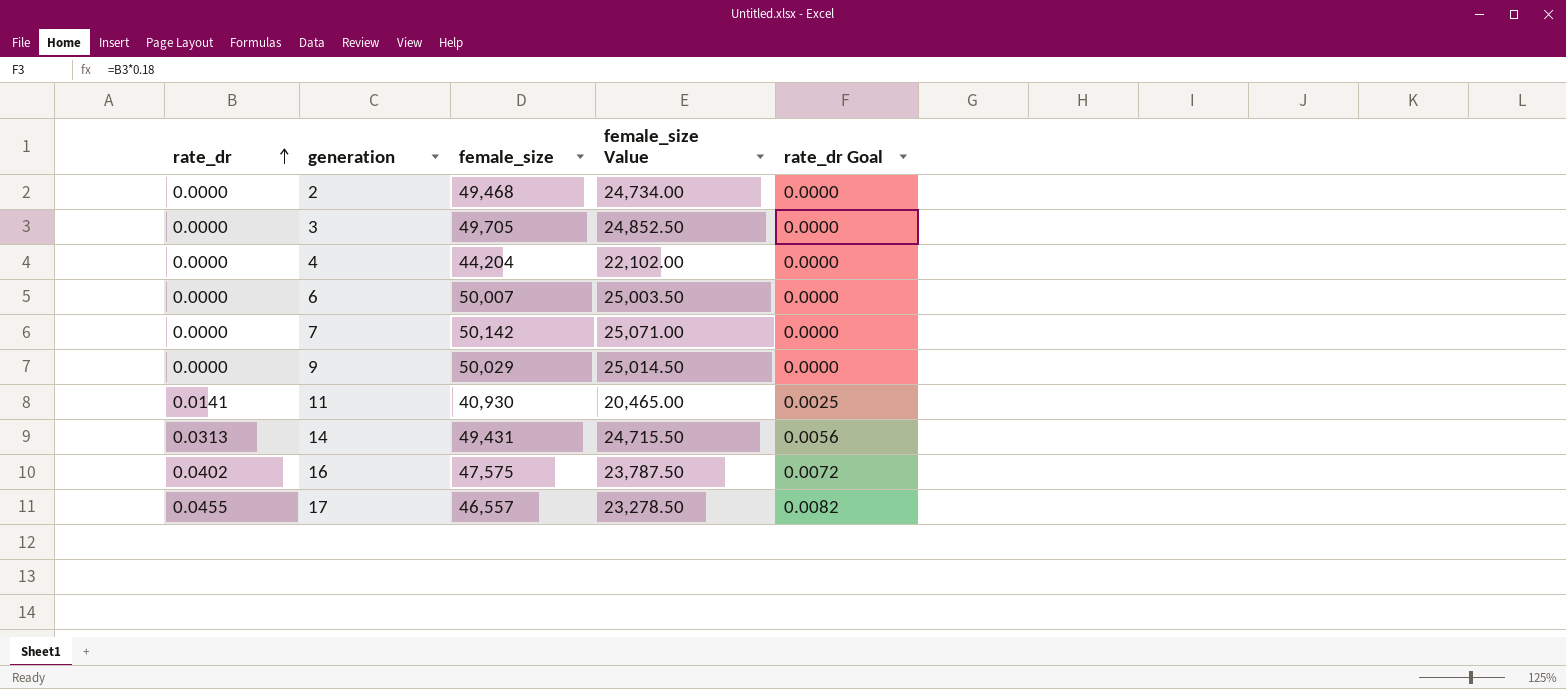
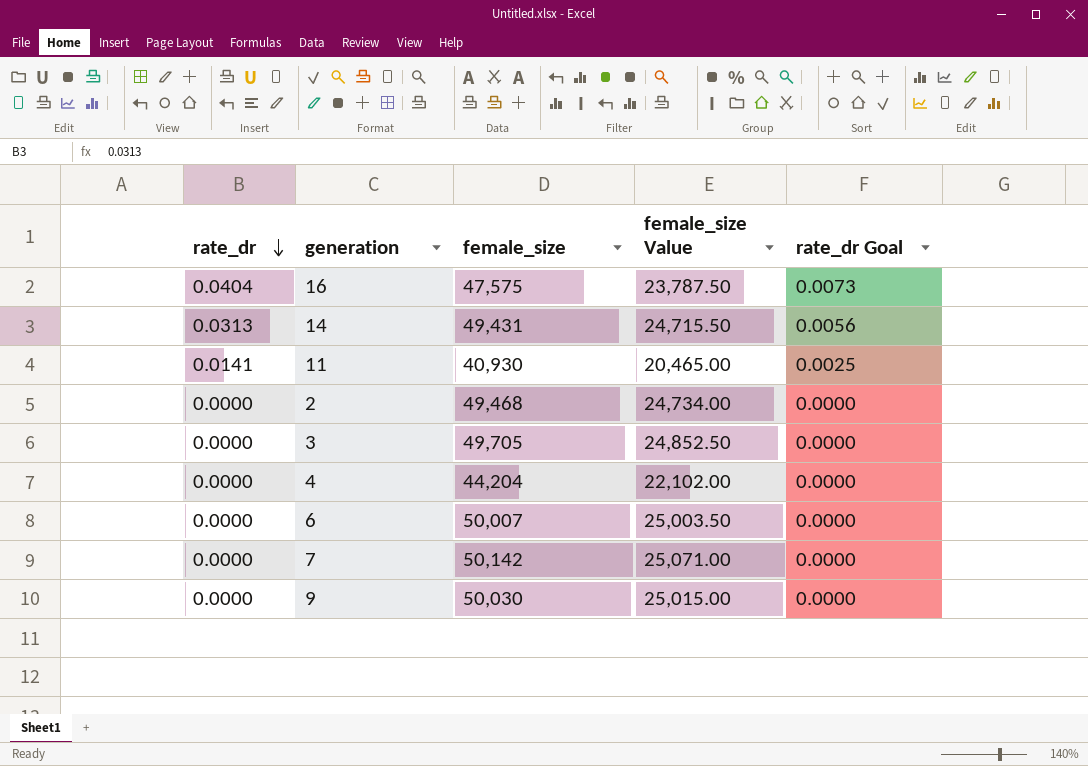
row order: rate_dr ascending -> rate_dr descending
row 17: 0.0455 | 46,557 | 23,278.50 | 0.0082 -> none
16 | rate_dr: 0.0402 -> 0.0404
16 | rate_dr Goal: 0.0072 -> 0.0073
9 | female_size: 50,029 -> 50,030
9 | female_size Value: 25,014.50 -> 25,015.00

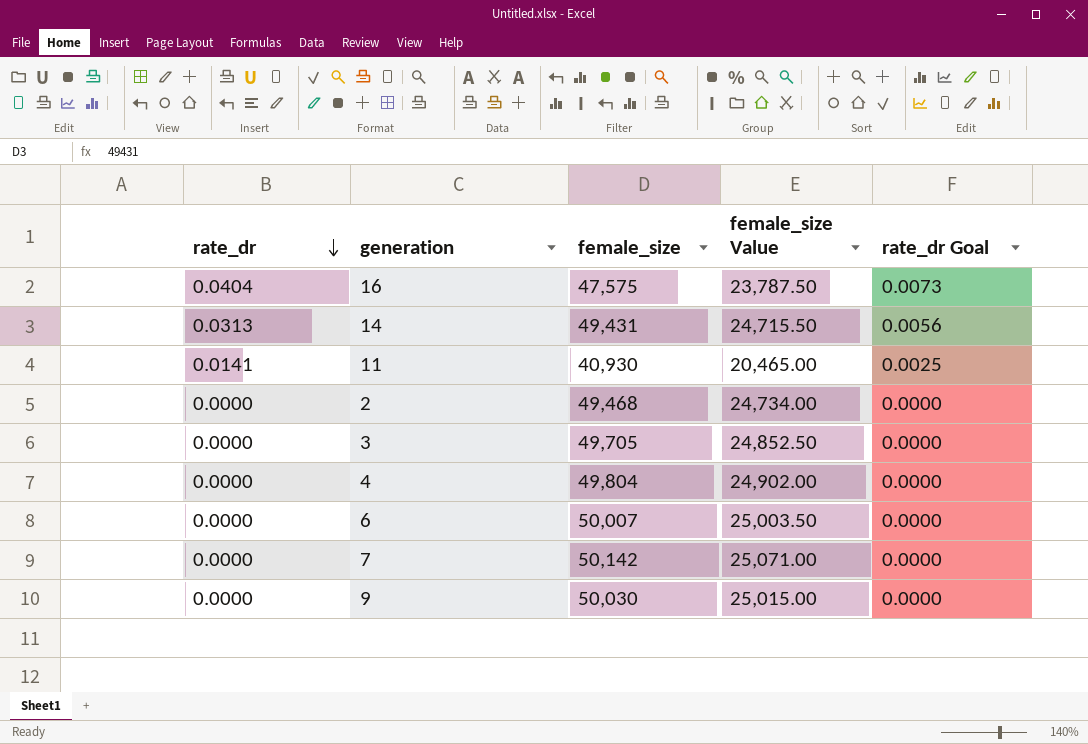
4 | female_size: 44,204 -> 49,804
4 | female_size Value: 22,102.00 -> 24,902.00

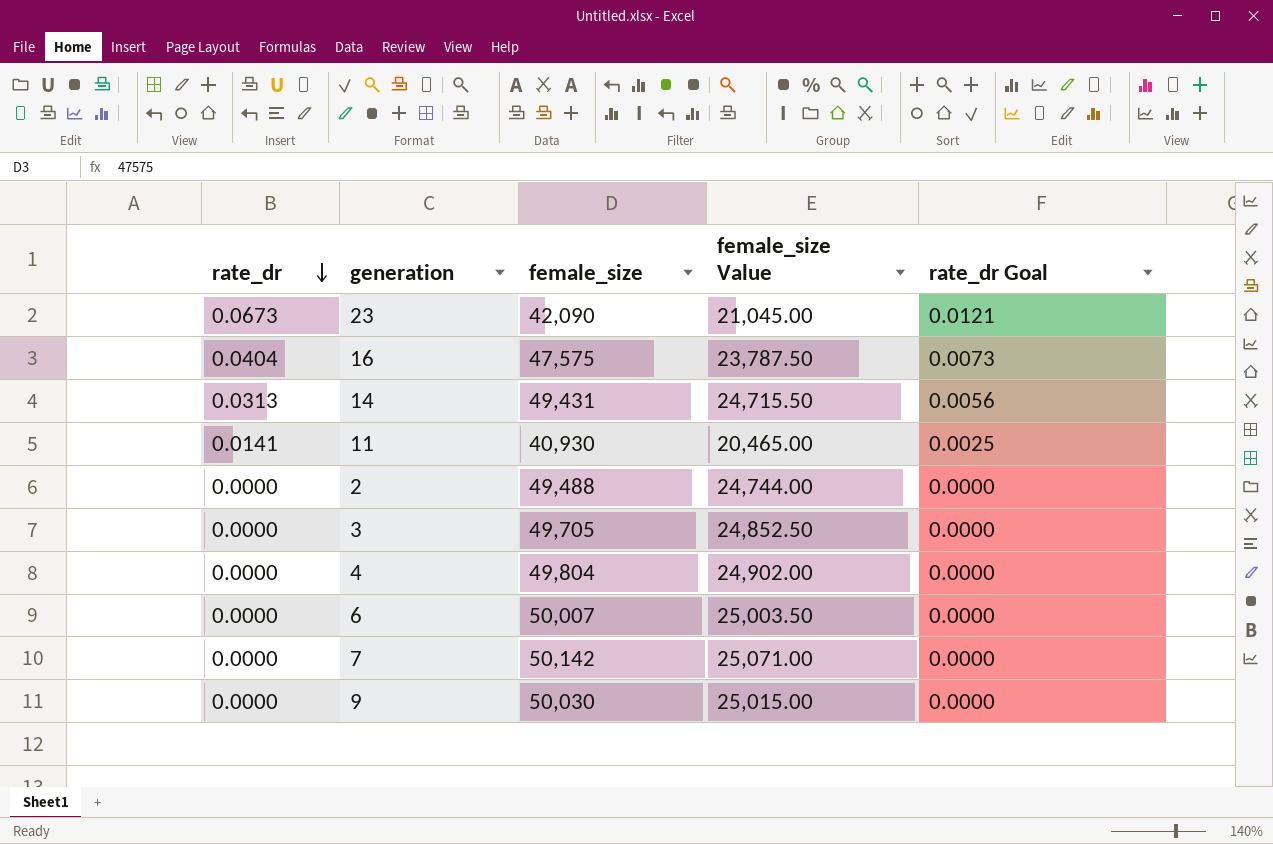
row 23: none -> 0.0673 | 42,090 | 21,045.00 | 0.0121
2 | female_size: 49,468 -> 49,488
2 | female_size Value: 24,734.00 -> 24,744.00

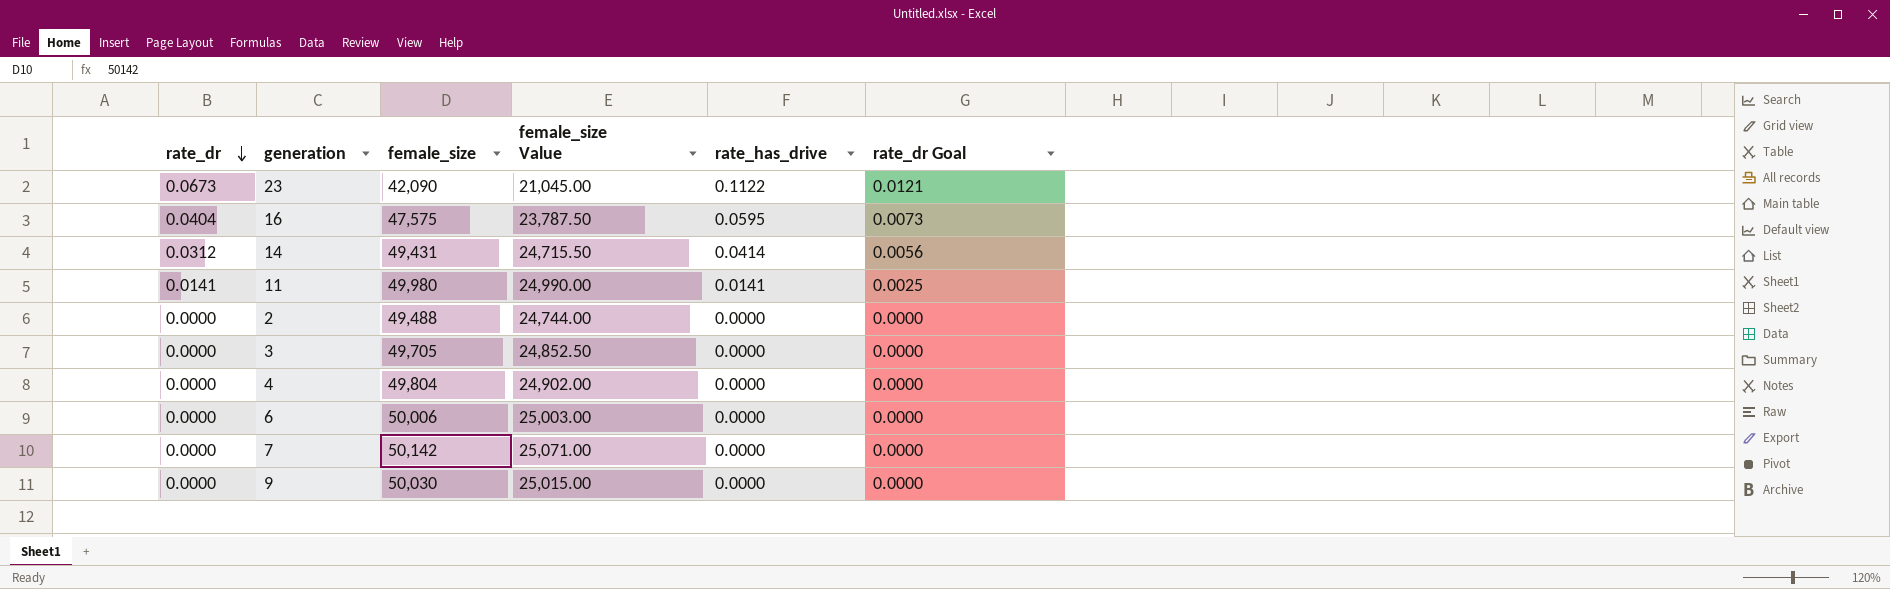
column rate_has_drive | position: none -> 5
14 | rate_dr: 0.0313 -> 0.0312
11 | female_size: 40,930 -> 49,980
11 | female_size Value: 20,465.00 -> 24,990.00
6 | female_size: 50,007 -> 50,006
6 | female_size Value: 25,003.50 -> 25,003.00

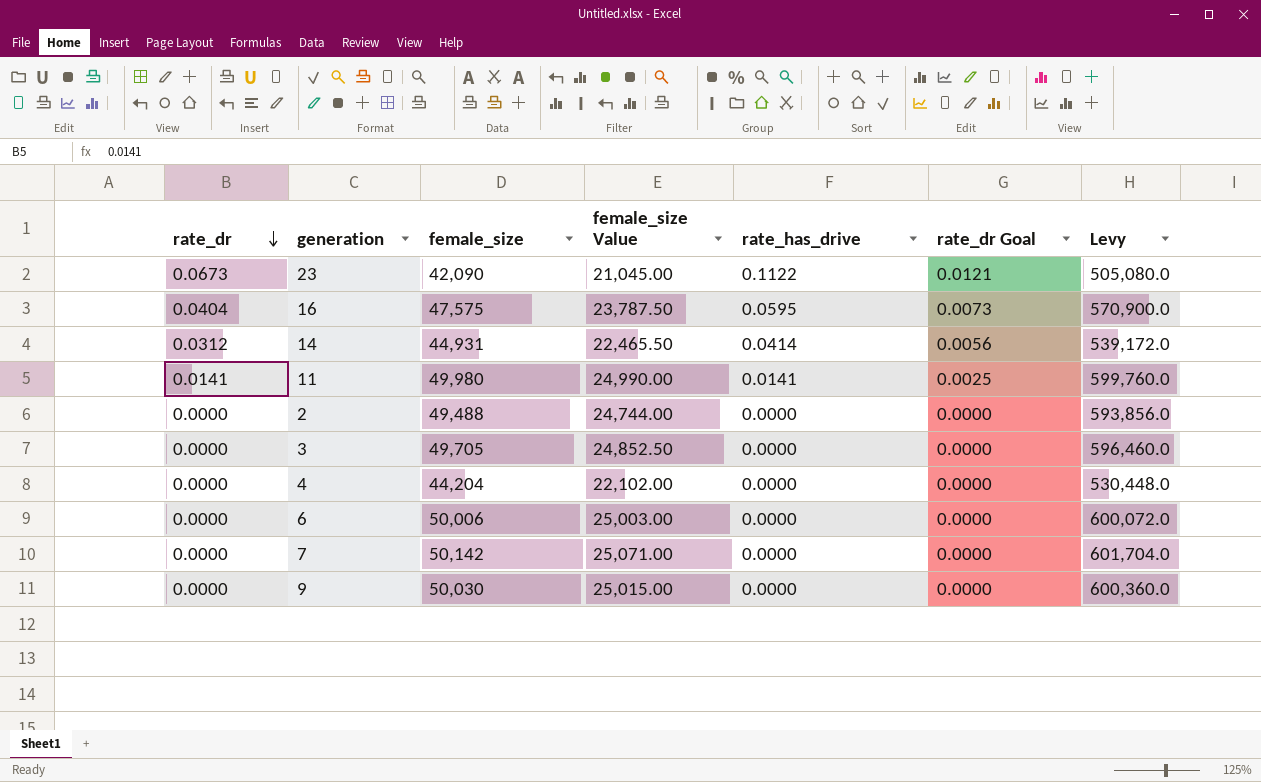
column Levy | formula: none -> [female_size] * 12
14 | female_size: 49,431 -> 44,931
14 | female_size Value: 24,715.50 -> 22,465.50
4 | female_size: 49,804 -> 44,204
4 | female_size Value: 24,902.00 -> 22,102.00

